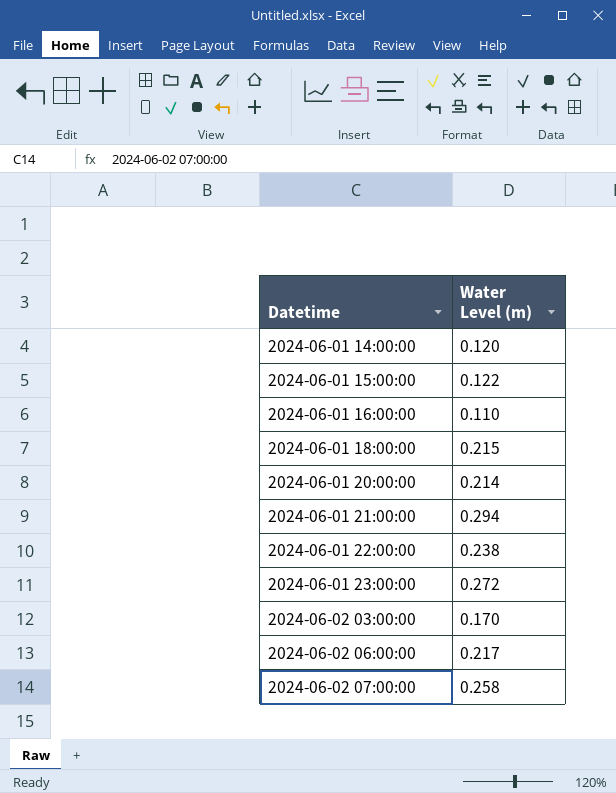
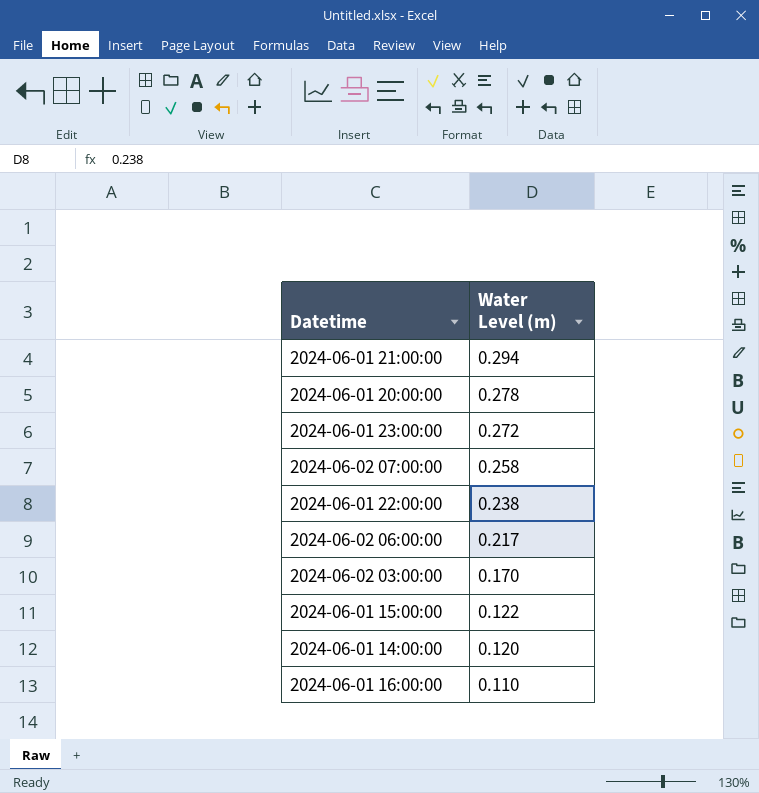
row order: Datetime ascending -> Water Level (m) descending
row 2024-06-01 18:00:00: 0.215 -> none
2024-06-01 20:00:00 | Water Level (m): 0.214 -> 0.278

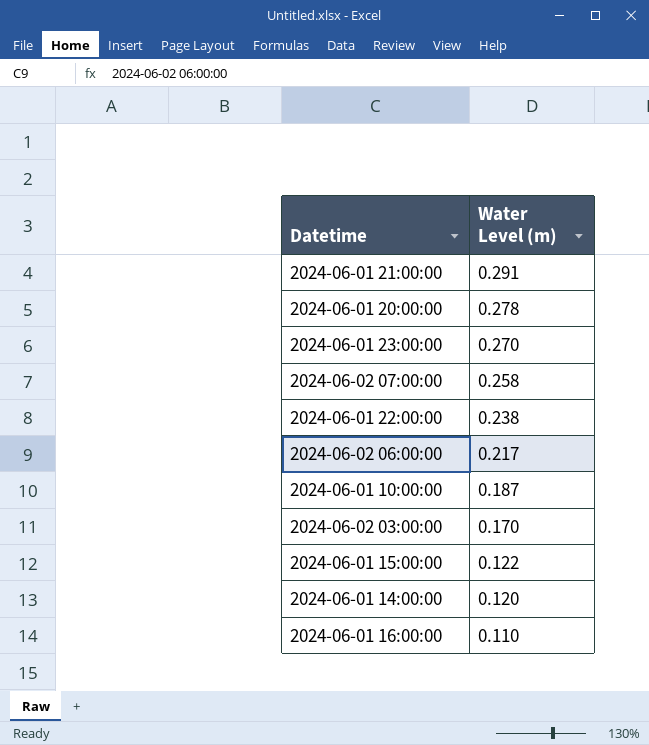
2024-06-01 21:00:00 | Water Level (m): 0.294 -> 0.291
2024-06-01 23:00:00 | Water Level (m): 0.272 -> 0.270
row 2024-06-01 10:00:00: none -> 0.187

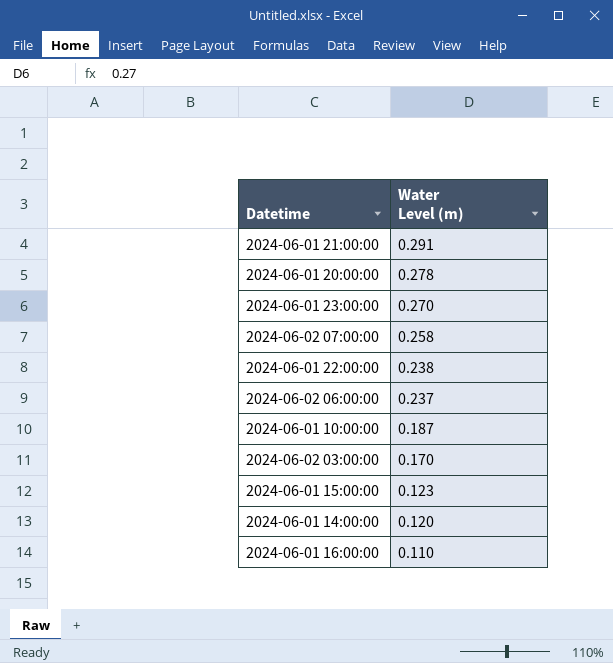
2024-06-02 06:00:00 | Water Level (m): 0.217 -> 0.237
2024-06-01 15:00:00 | Water Level (m): 0.122 -> 0.123

